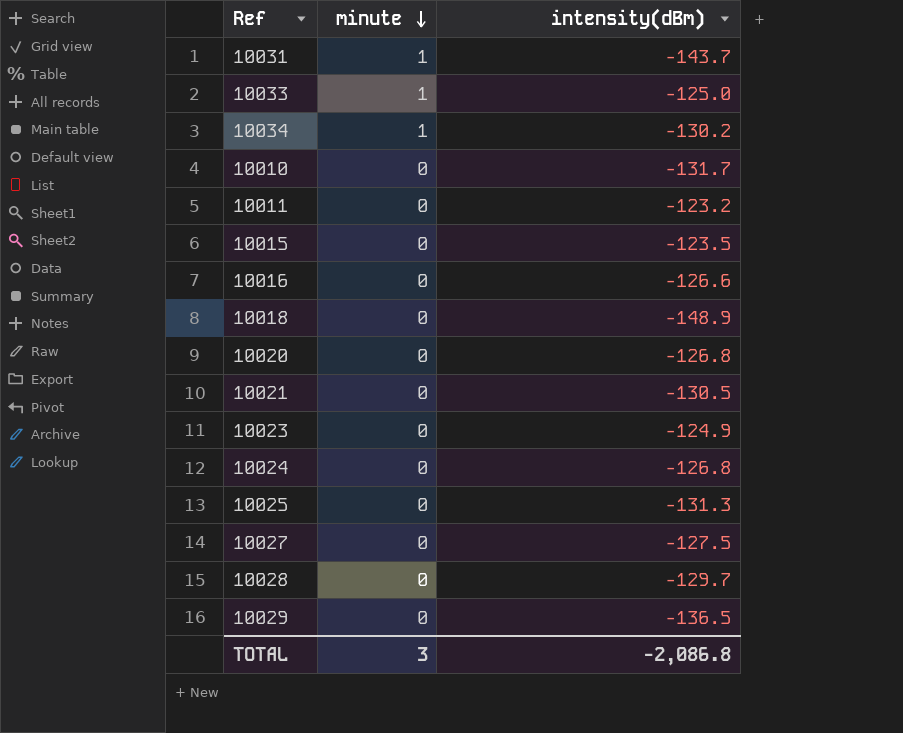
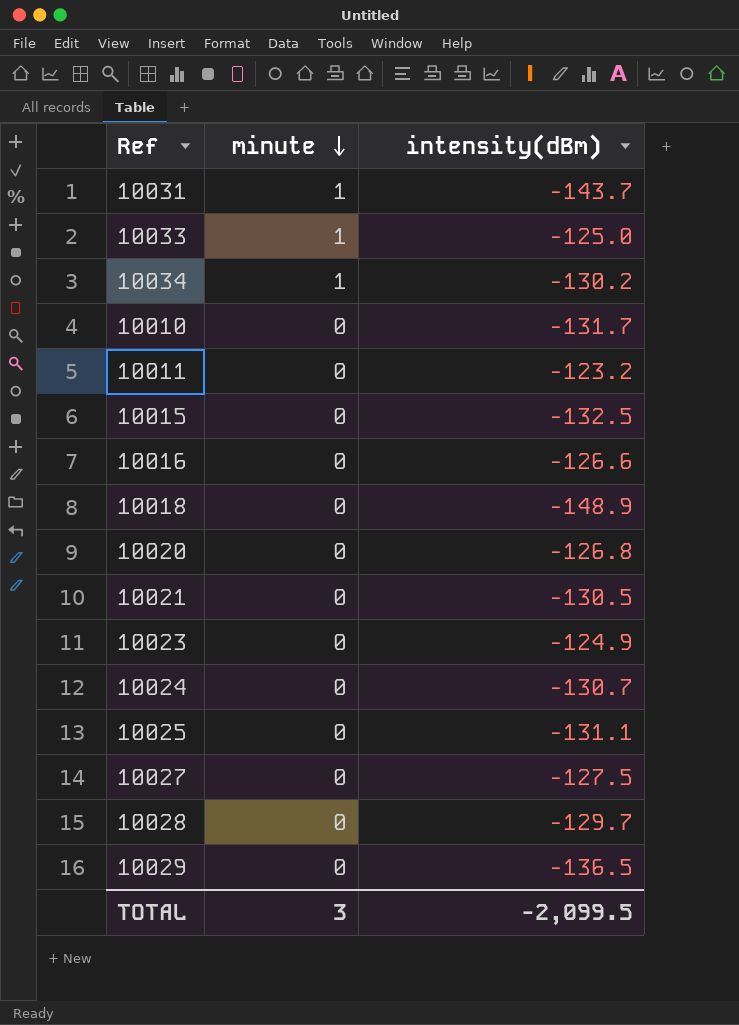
10015 | intensity(dBm): -123.5 -> -132.5
10024 | intensity(dBm): -126.8 -> -130.7
10025 | intensity(dBm): -131.3 -> -131.1
TOTAL | intensity(dBm): -2,086.8 -> -2,099.5

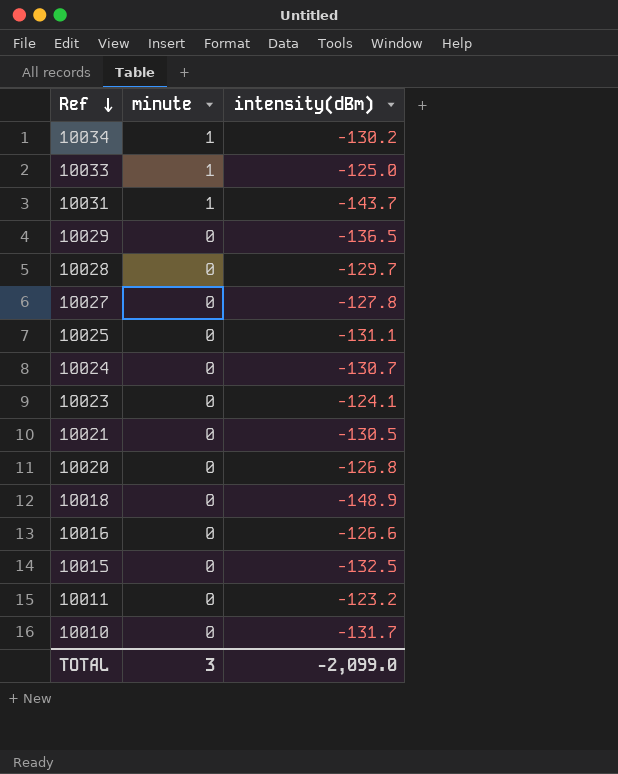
row order: minute descending -> Ref descending
10027 | intensity(dBm): -127.5 -> -127.8
10023 | intensity(dBm): -124.9 -> -124.1
TOTAL | intensity(dBm): -2,099.5 -> -2,099.0

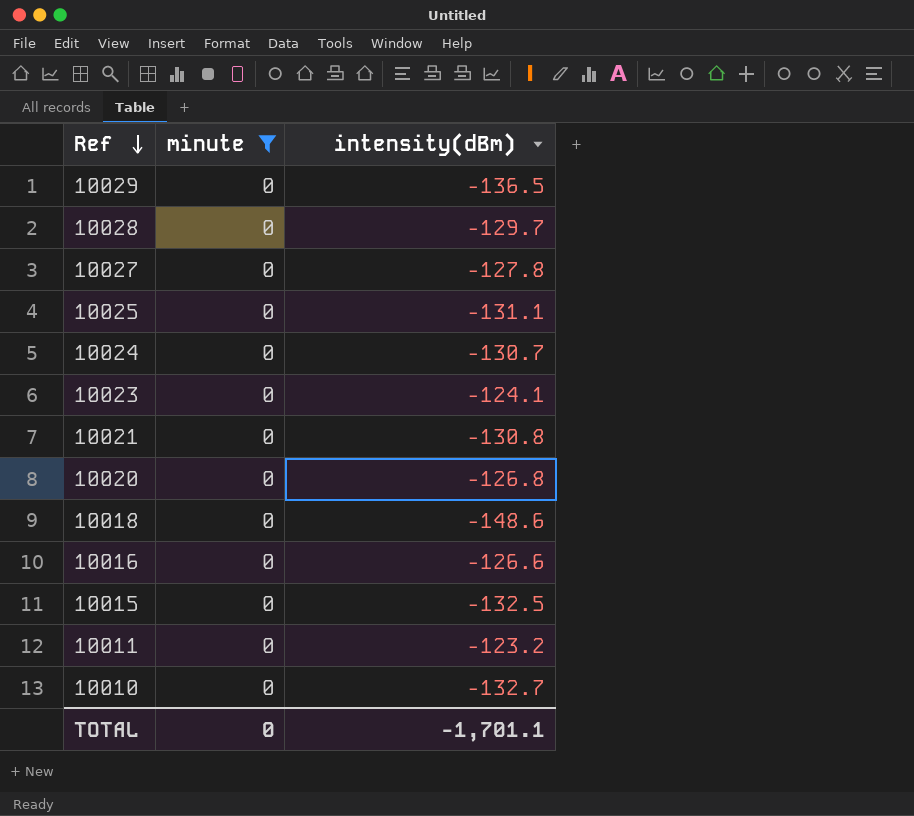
filter: none -> minute = 0
10021 | intensity(dBm): -130.5 -> -130.8
10018 | intensity(dBm): -148.9 -> -148.6
10010 | intensity(dBm): -131.7 -> -132.7
TOTAL | minute: 3 -> 0
TOTAL | intensity(dBm): -2,099.0 -> -1,701.1

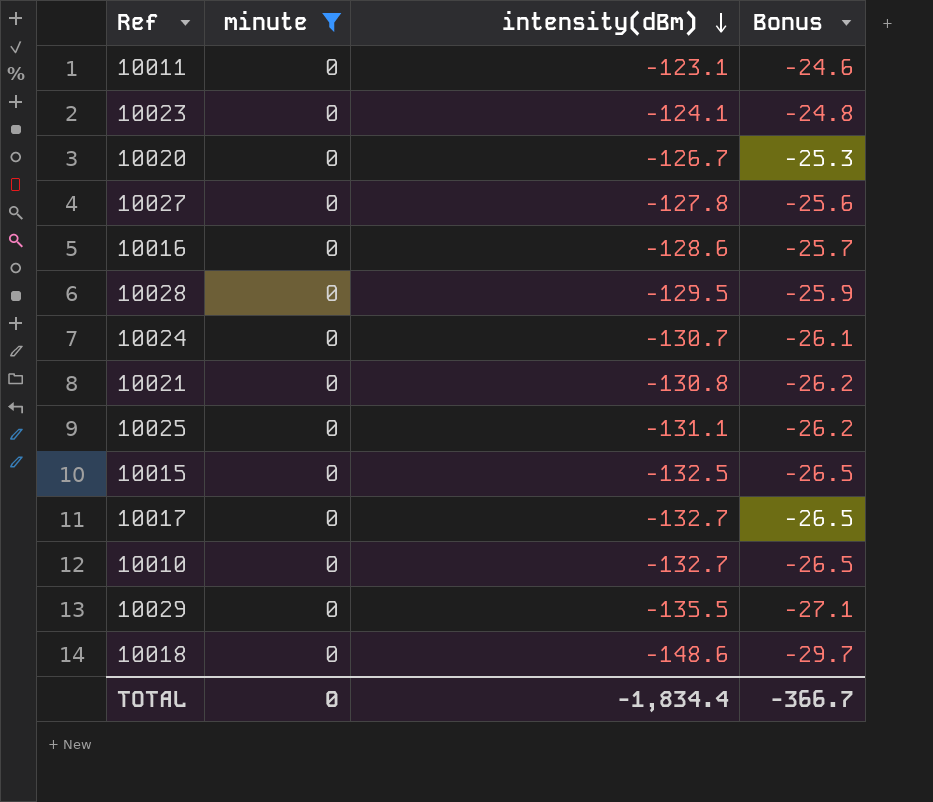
row order: Ref descending -> intensity(dBm) descending
column Bonus | formula: none -> [intensity(dBm)] * 0.2
10011 | intensity(dBm): -123.2 -> -123.1
10020 | intensity(dBm): -126.8 -> -126.7
10016 | intensity(dBm): -126.6 -> -128.6
10028 | intensity(dBm): -129.7 -> -129.5
row 10017: none -> 0 | -132.7 | -26.5
10029 | intensity(dBm): -136.5 -> -135.5
TOTAL | intensity(dBm): -1,701.1 -> -1,834.4

